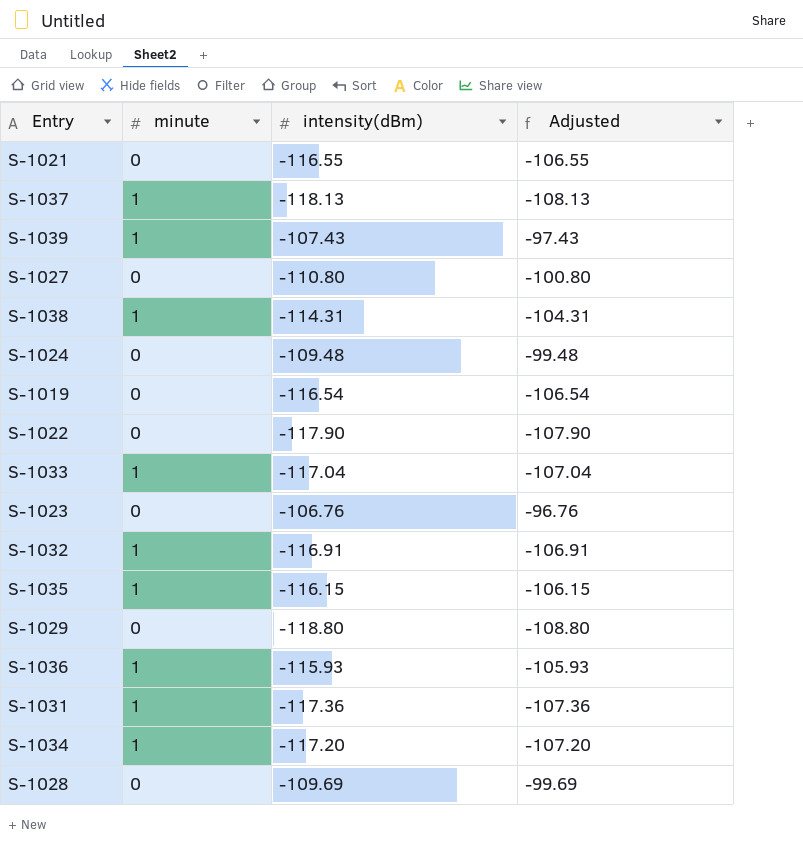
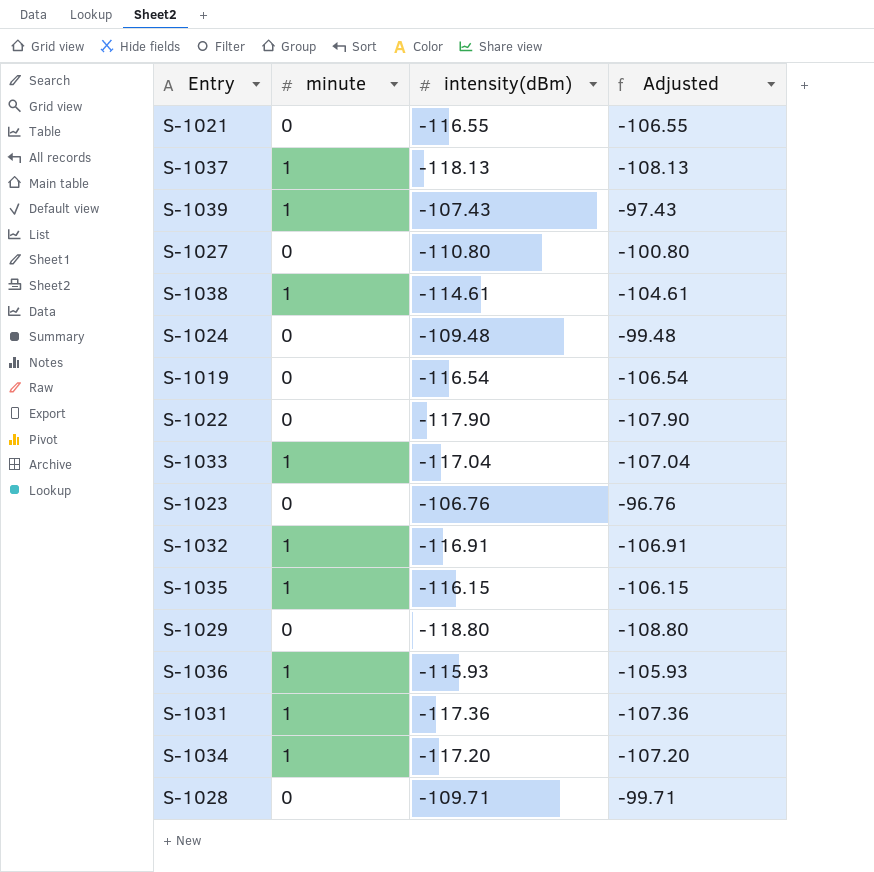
S-1038 | intensity(dBm): -114.31 -> -114.61
S-1038 | Adjusted: -104.31 -> -104.61
S-1028 | intensity(dBm): -109.69 -> -109.71
S-1028 | Adjusted: -99.69 -> -99.71

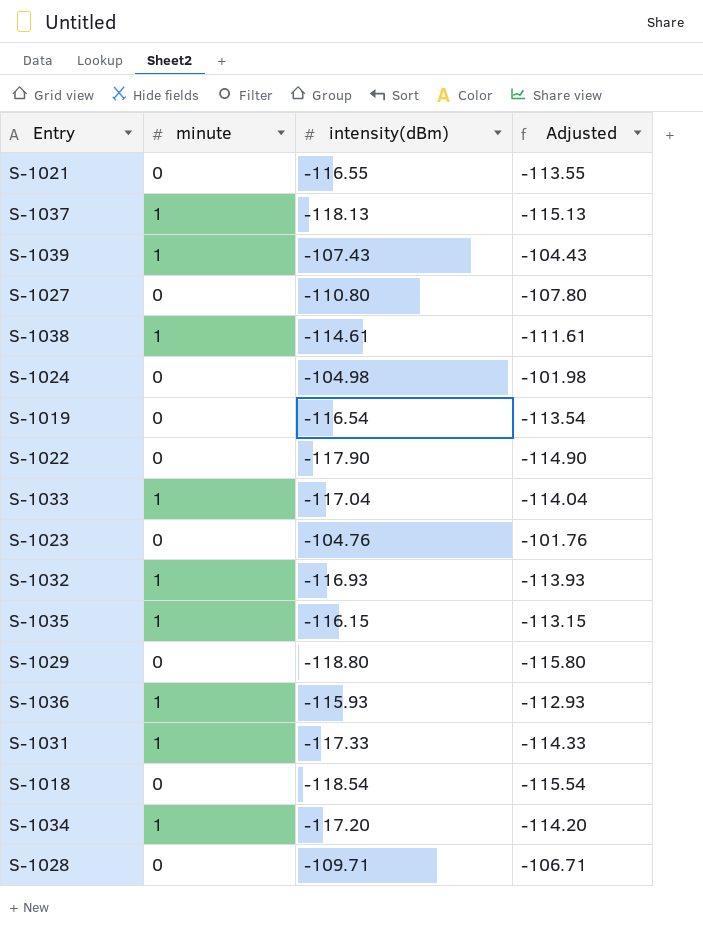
column Adjusted | formula: [intensity(dBm)] + 10 -> [intensity(dBm)] + 3
S-1024 | intensity(dBm): -109.48 -> -104.98
S-1023 | intensity(dBm): -106.76 -> -104.76
S-1032 | intensity(dBm): -116.91 -> -116.93
S-1031 | intensity(dBm): -117.36 -> -117.33
row S-1018: none -> 0 | -118.54 | -115.54

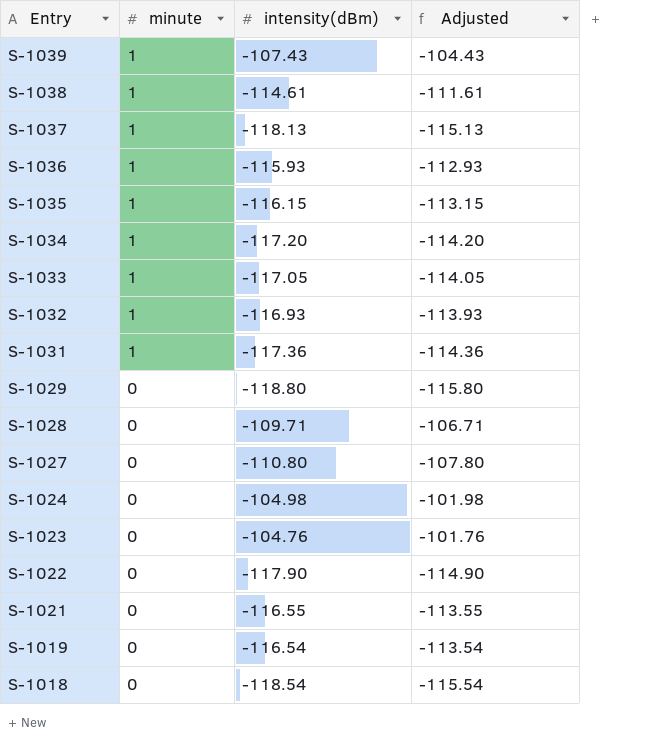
row order: none -> Entry descending
S-1033 | intensity(dBm): -117.04 -> -117.05
S-1033 | Adjusted: -114.04 -> -114.05
S-1031 | intensity(dBm): -117.33 -> -117.36
S-1031 | Adjusted: -114.33 -> -114.36

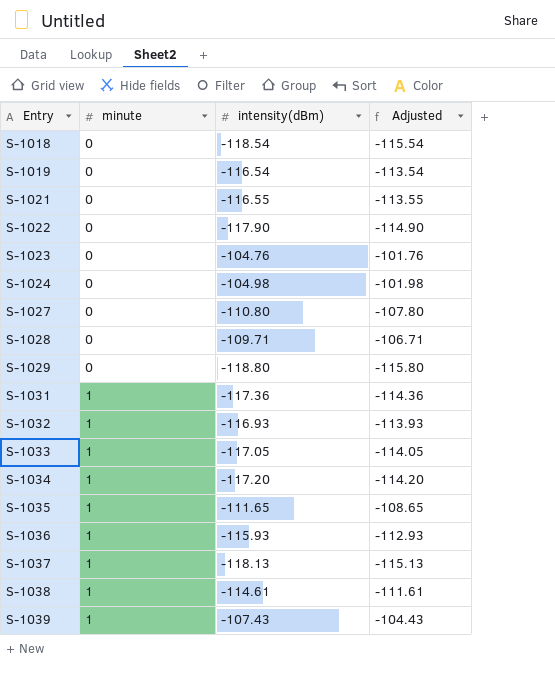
row order: Entry descending -> Entry ascending
S-1035 | intensity(dBm): -116.15 -> -111.65
S-1035 | Adjusted: -113.15 -> -108.65

